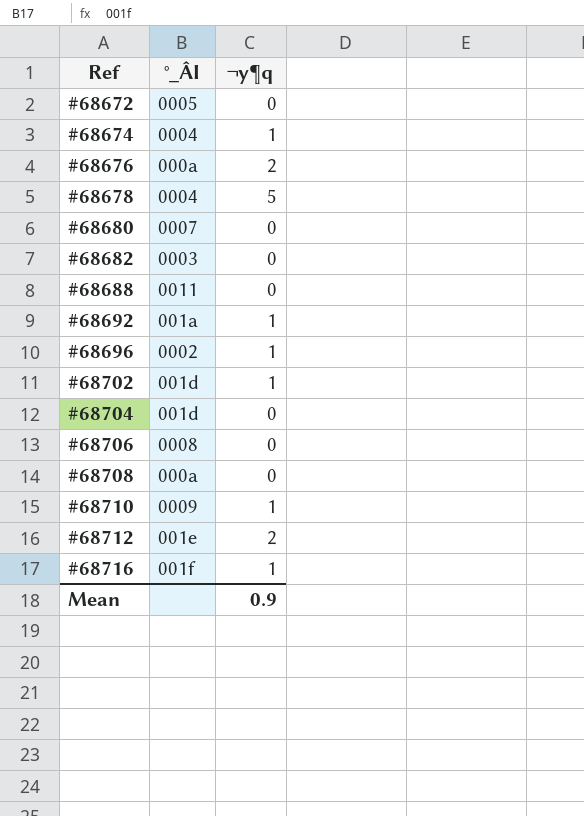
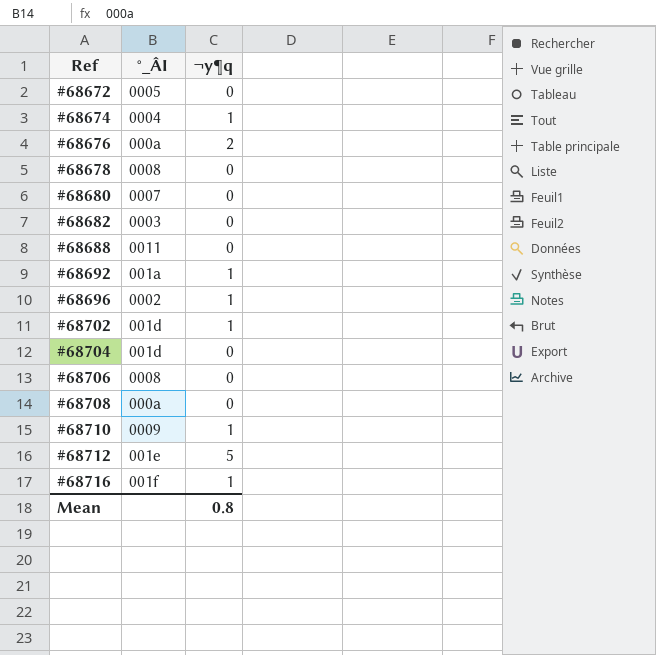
#68678 | °_ÂI: 0004 -> 0008
#68678 | ¬y¶q: 5 -> 0
#68712 | ¬y¶q: 2 -> 5
Mean | ¬y¶q: 0.9 -> 0.8

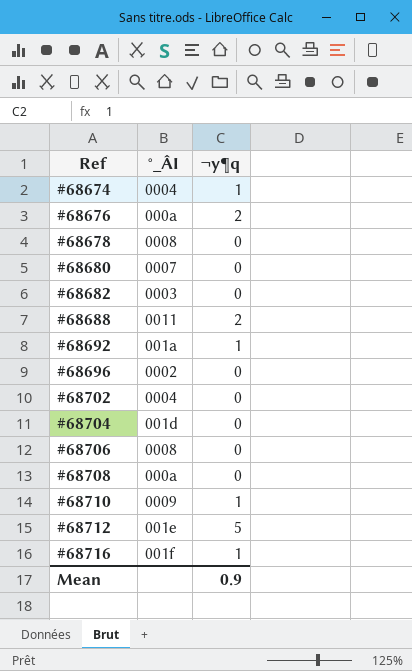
row #68672: 0005 | 0 -> none
#68688 | ¬y¶q: 0 -> 2
#68696 | ¬y¶q: 1 -> 0
#68702 | °_ÂI: 001d -> 0004
#68702 | ¬y¶q: 1 -> 0
Mean | ¬y¶q: 0.8 -> 0.9

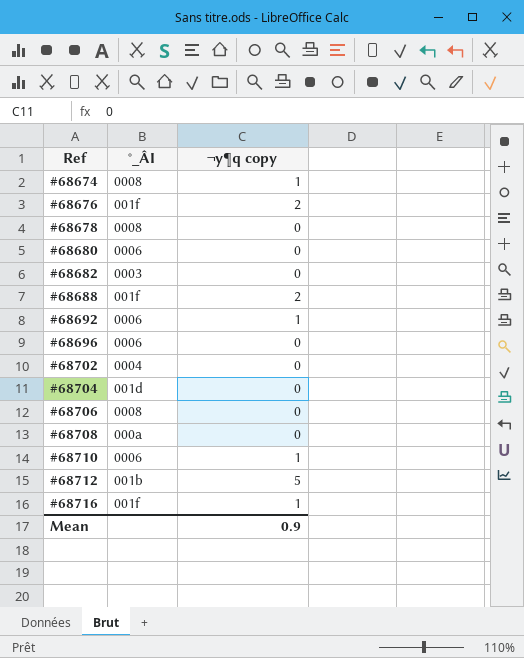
column name: ¬y¶q -> ¬y¶q copy
#68674 | °_ÂI: 0004 -> 0008
#68676 | °_ÂI: 000a -> 001f
#68680 | °_ÂI: 0007 -> 0006
#68688 | °_ÂI: 0011 -> 001f
#68692 | °_ÂI: 001a -> 0006
#68696 | °_ÂI: 0002 -> 0006
#68710 | °_ÂI: 0009 -> 0006
#68712 | °_ÂI: 001e -> 001b

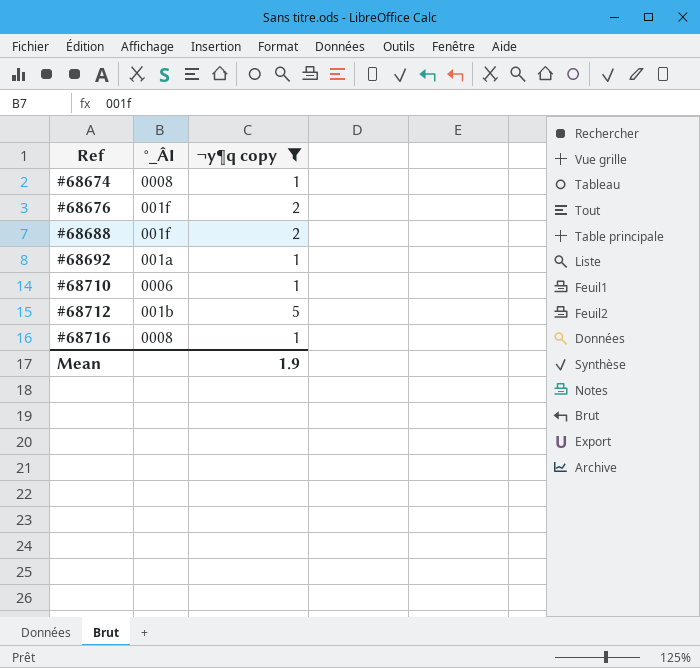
filter: none -> ¬y¶q copy != 0
#68692 | °_ÂI: 0006 -> 001a
#68716 | °_ÂI: 001f -> 0008
Mean | ¬y¶q copy: 0.9 -> 1.9

